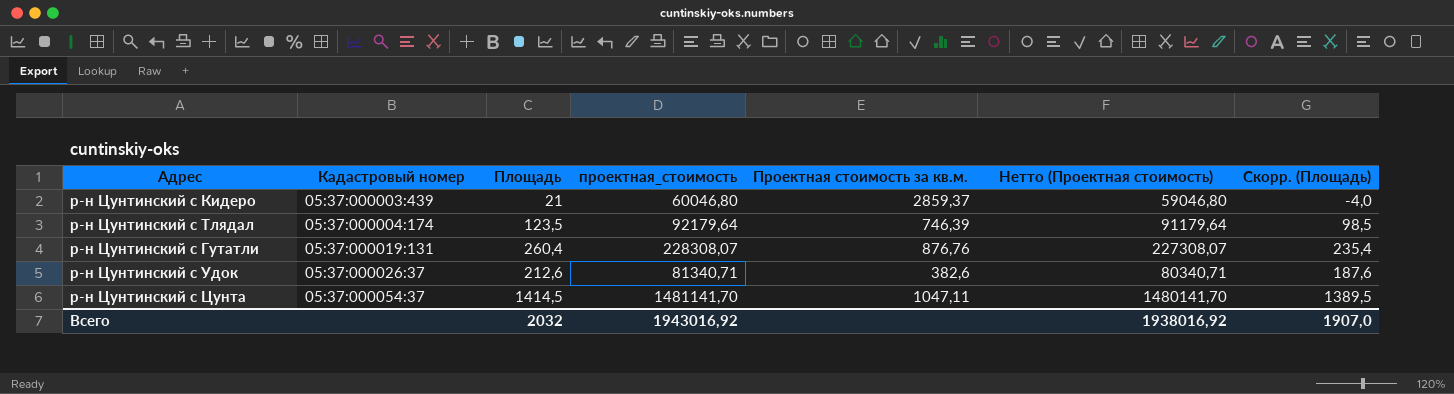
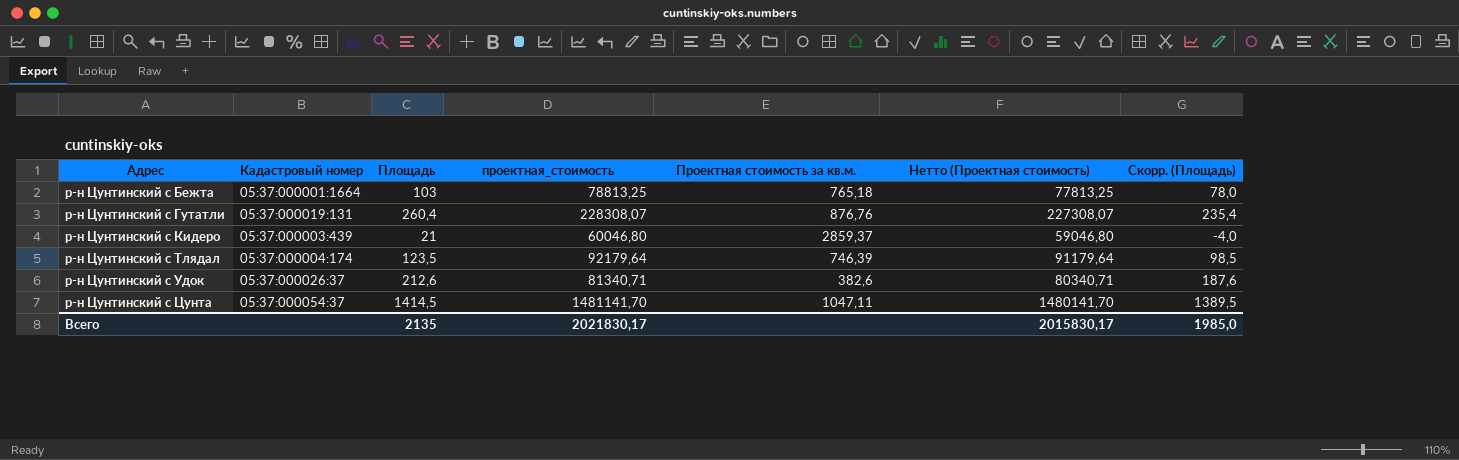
row order: Кадастровый номер ascending -> Адрес ascending
row р-н Цунтинский с Бежта: none -> 05:37:000001:1664 | 103 | 78813,25 | 765,18 | 77813,25 | 78,0
Всего | Площадь: 2032 -> 2135
Всего | проектная_стоимость: 1943016,92 -> 2021830,17
Всего | Нетто (Проектная стоимость): 1938016,92 -> 2015830,17
Всего | Скорр. (Площадь): 1907,0 -> 1985,0

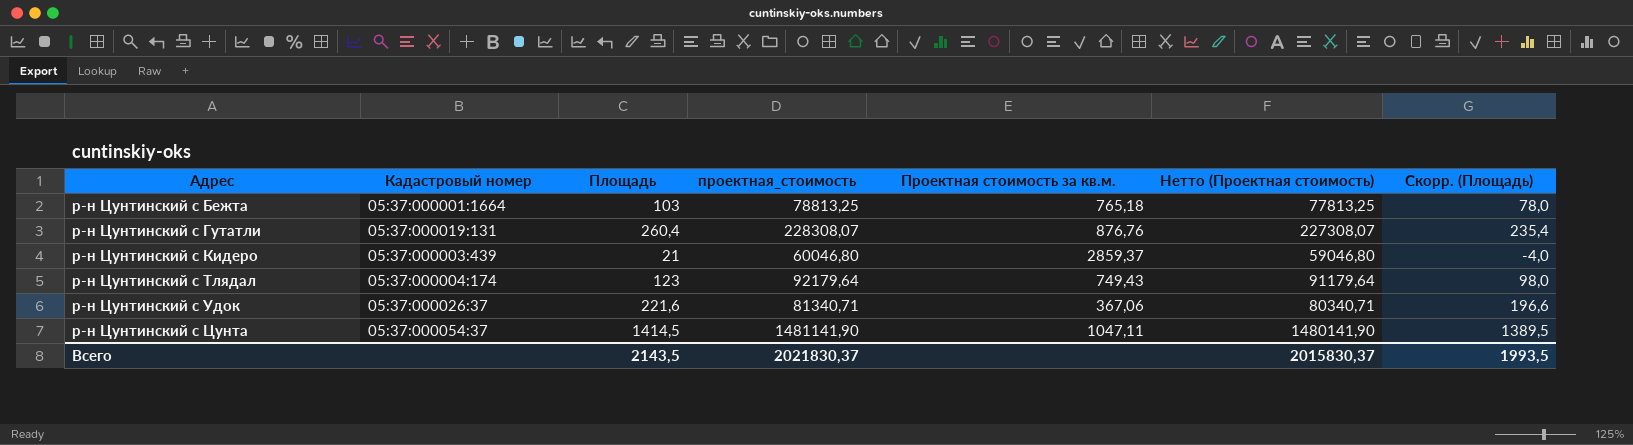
р-н Цунтинский с Тлядал | Площадь: 123,5 -> 123
р-н Цунтинский с Тлядал | Проектная стоимость за кв.м.: 746,39 -> 749,43
р-н Цунтинский с Тлядал | Скорр. (Площадь): 98,5 -> 98,0
р-н Цунтинский с Удок | Площадь: 212,6 -> 221,6
р-н Цунтинский с Удок | Проектная стоимость за кв.м.: 382,6 -> 367,06
р-н Цунтинский с Удок | Скорр. (Площадь): 187,6 -> 196,6
р-н Цунтинский с Цунта | проектная_стоимость: 1481141,70 -> 1481141,90
р-н Цунтинский с Цунта | Нетто (Проектная стоимость): 1480141,70 -> 1480141,90
Всего | Площадь: 2135 -> 2143,5
Всего | проектная_стоимость: 2021830,17 -> 2021830,37
Всего | Нетто (Проектная стоимость): 2015830,17 -> 2015830,37
Всего | Скорр. (Площадь): 1985,0 -> 1993,5

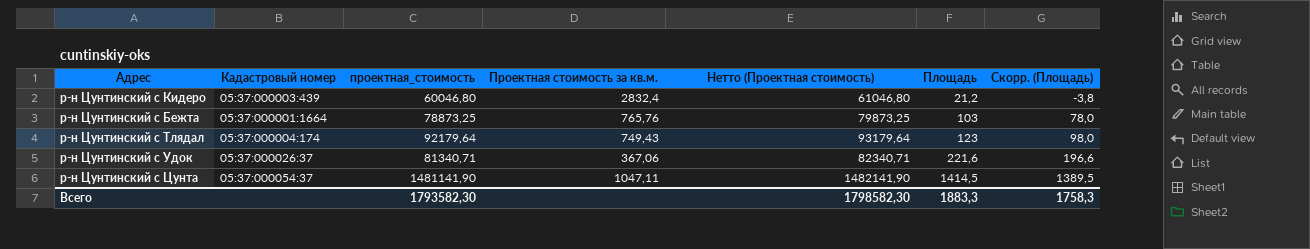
row order: Адрес ascending -> Площадь ascending
column Нетто (Проектная стоимость) | formula: [проектная_стоимость] - 1000 -> [проектная_стоимость] + 1000
column Площадь | position: 3 -> 6
row р-н Цунтинский с Гутатли: 05:37:000019:131 | 260,4 | 228308,07 | 876,76 | 227308,07 | 235,4 -> none
р-н Цунтинский с Кидеро | Проектная стоимость за кв.м.: 2859,37 -> 2832,4
р-н Цунтинский с Кидеро | Площадь: 21 -> 21,2
р-н Цунтинский с Кидеро | Скорр. (Площадь): -4,0 -> -3,8
р-н Цунтинский с Бежта | проектная_стоимость: 78813,25 -> 78873,25
р-н Цунтинский с Бежта | Проектная стоимость за кв.м.: 765,18 -> 765,76
Всего | проектная_стоимость: 2021830,37 -> 1793582,30
Всего | Нетто (Проектная стоимость): 2015830,37 -> 1798582,30
Всего | Площадь: 2143,5 -> 1883,3
Всего | Скорр. (Площадь): 1993,5 -> 1758,3

